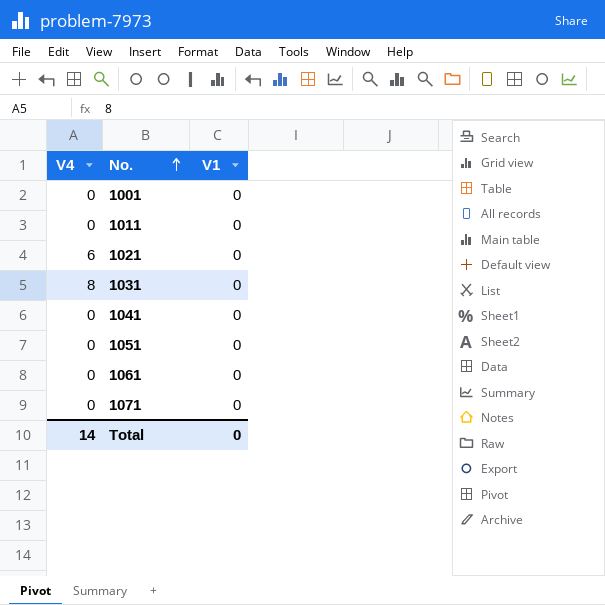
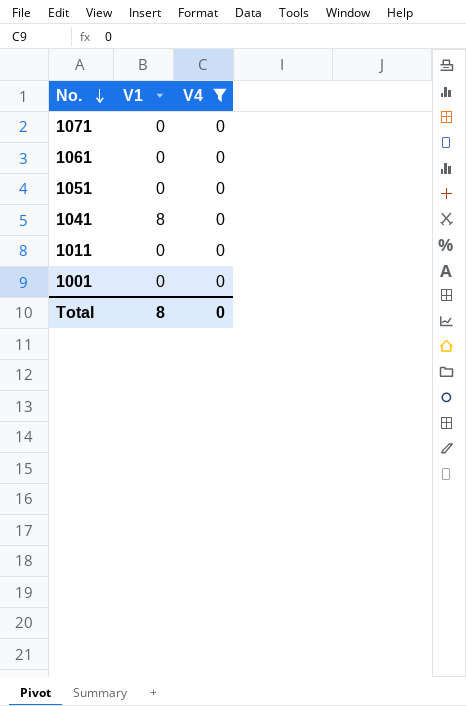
filter: none -> V4 = 0
row order: No. ascending -> No. descending
column V4 | position: 1 -> 3
1041 | V1: 0 -> 8
Total | V1: 0 -> 8
Total | V4: 14 -> 0

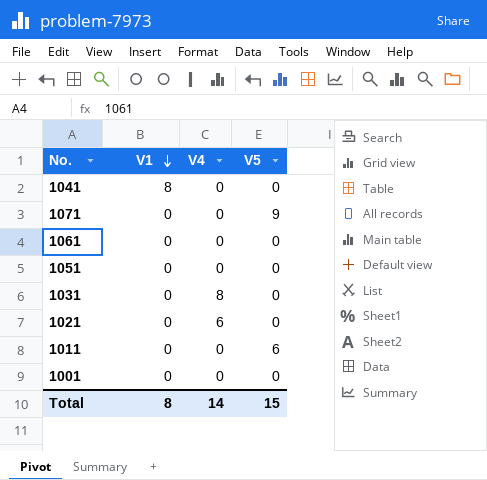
filter: V4 = 0 -> none
row order: No. descending -> V1 descending
column V5 | position: none -> 4
Total | V4: 0 -> 14

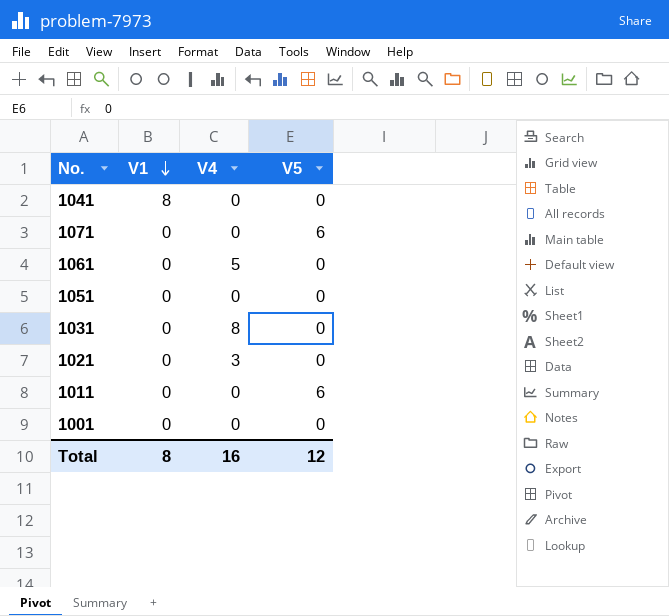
1071 | V5: 9 -> 6
1061 | V4: 0 -> 5
1021 | V4: 6 -> 3
Total | V4: 14 -> 16
Total | V5: 15 -> 12

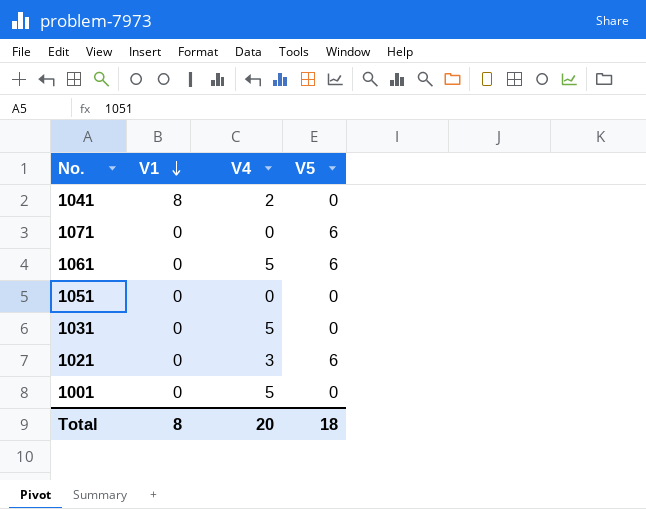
row 1011: 0 | 0 | 6 -> none
1041 | V4: 0 -> 2
1061 | V5: 0 -> 6
1031 | V4: 8 -> 5
1021 | V5: 0 -> 6
1001 | V4: 0 -> 5
Total | V4: 16 -> 20
Total | V5: 12 -> 18

